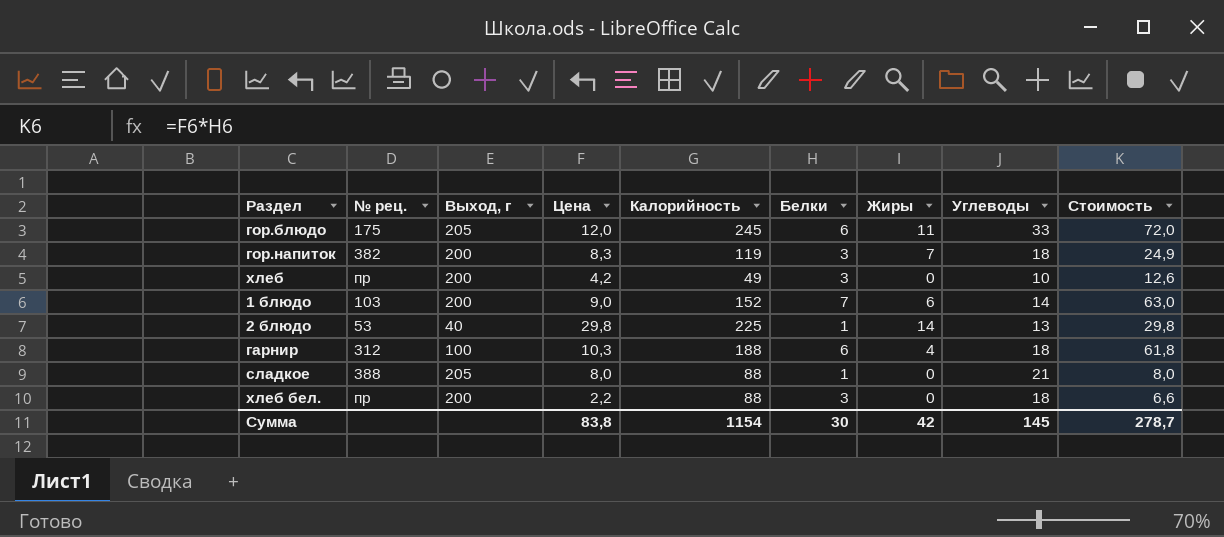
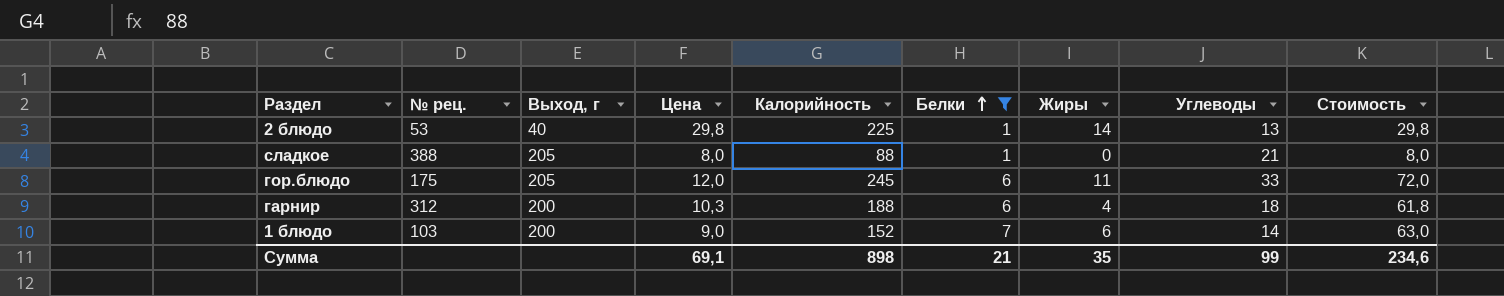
filter: none -> Белки != 3
row order: none -> Белки ascending
гарнир | Выход, г: 100 -> 200
Сумма | Цена: 83,8 -> 69,1
Сумма | Калорийность: 1154 -> 898
Сумма | Белки: 30 -> 21
Сумма | Жиры: 42 -> 35
Сумма | Углеводы: 145 -> 99
Сумма | Стоимость: 278,7 -> 234,6

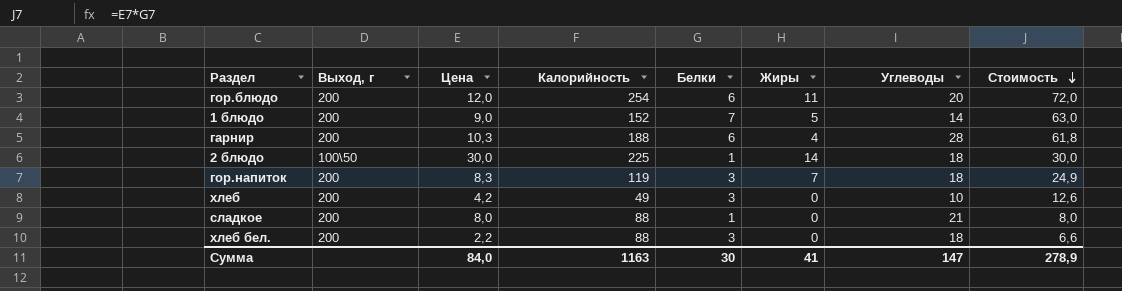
filter: Белки != 3 -> none
row order: Белки ascending -> Стоимость descending
column № рец. | position: 2 -> none
гор.блюдо | Выход, г: 205 -> 200
гор.блюдо | Калорийность: 245 -> 254
гор.блюдо | Углеводы: 33 -> 20
1 блюдо | Жиры: 6 -> 5
гарнир | Углеводы: 18 -> 28
2 блюдо | Выход, г: 40 -> 100\50
2 блюдо | Цена: 29,8 -> 30,0
2 блюдо | Углеводы: 13 -> 18
2 блюдо | Стоимость: 29,8 -> 30,0
сладкое | Выход, г: 205 -> 200
Сумма | Цена: 69,1 -> 84,0
Сумма | Калорийность: 898 -> 1163
Сумма | Белки: 21 -> 30
Сумма | Жиры: 35 -> 41
Сумма | Углеводы: 99 -> 147
Сумма | Стоимость: 234,6 -> 278,9

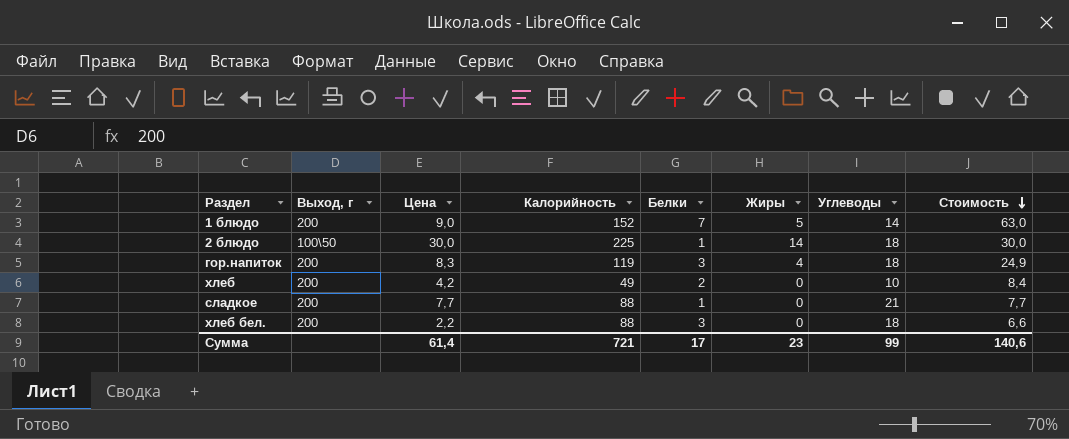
row гор.блюдо: 200 | 12,0 | 254 | 6 | 11 | 20 | 72,0 -> none
row гарнир: 200 | 10,3 | 188 | 6 | 4 | 28 | 61,8 -> none
гор.напиток | Жиры: 7 -> 4
хлеб | Белки: 3 -> 2
хлеб | Стоимость: 12,6 -> 8,4
сладкое | Цена: 8,0 -> 7,7
сладкое | Стоимость: 8,0 -> 7,7
Сумма | Цена: 84,0 -> 61,4
Сумма | Калорийность: 1163 -> 721
Сумма | Белки: 30 -> 17
Сумма | Жиры: 41 -> 23
Сумма | Углеводы: 147 -> 99
Сумма | Стоимость: 278,9 -> 140,6

